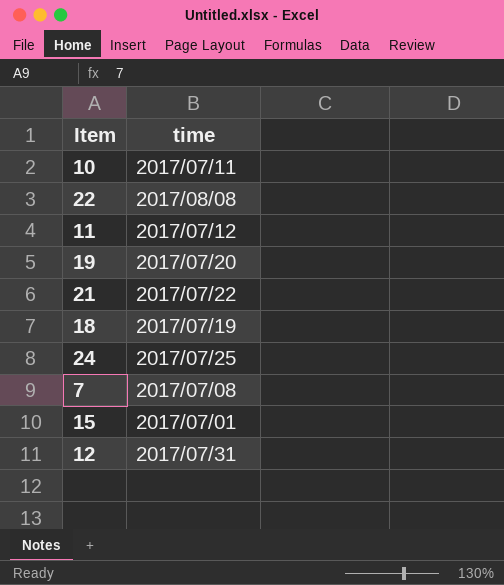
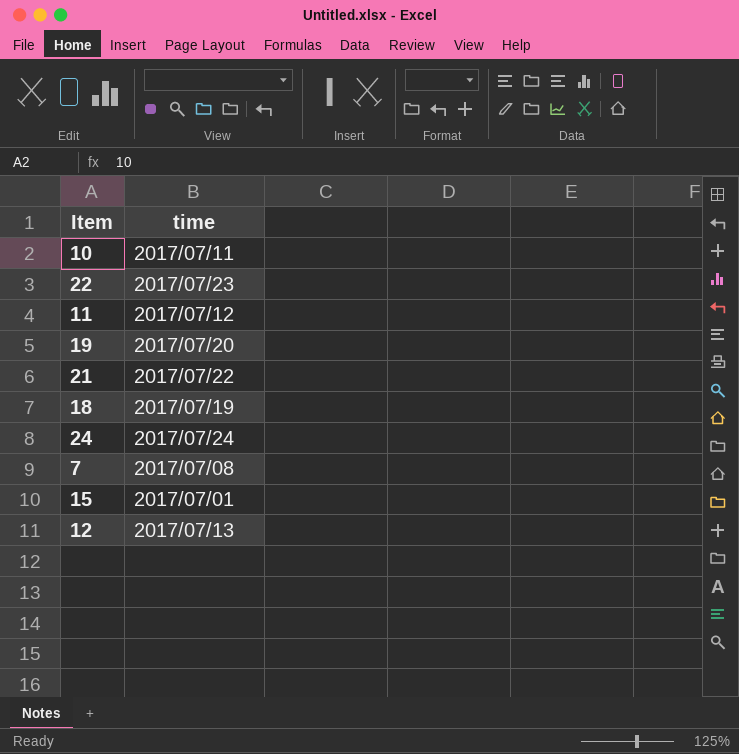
22 | time: 2017/08/08 -> 2017/07/23
24 | time: 2017/07/25 -> 2017/07/24
12 | time: 2017/07/31 -> 2017/07/13

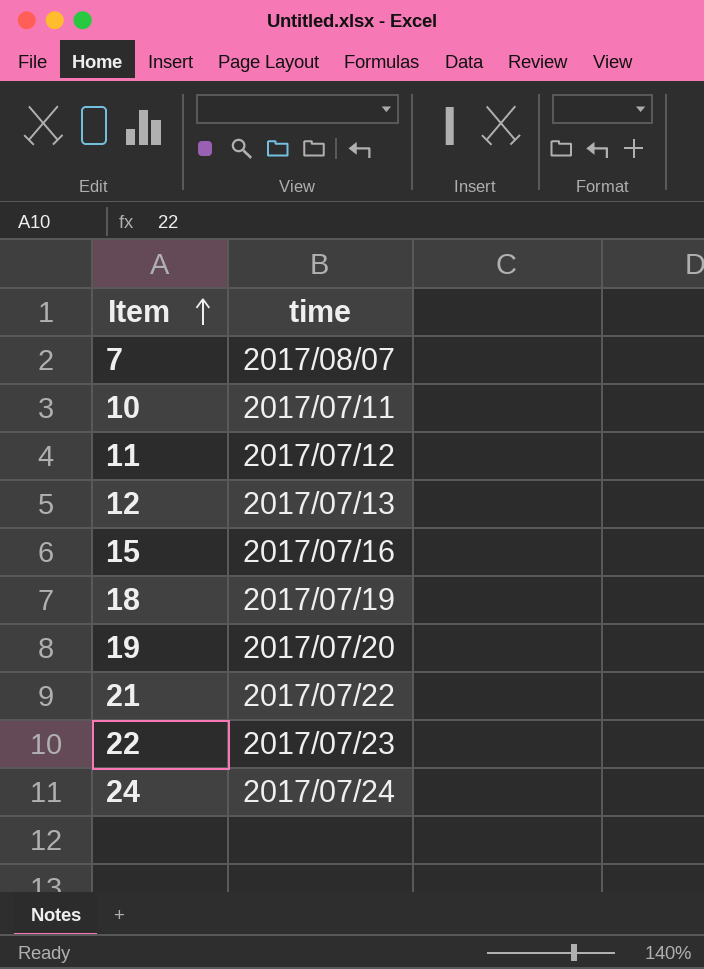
row order: none -> Item ascending
7 | time: 2017/07/08 -> 2017/08/07
15 | time: 2017/07/01 -> 2017/07/16

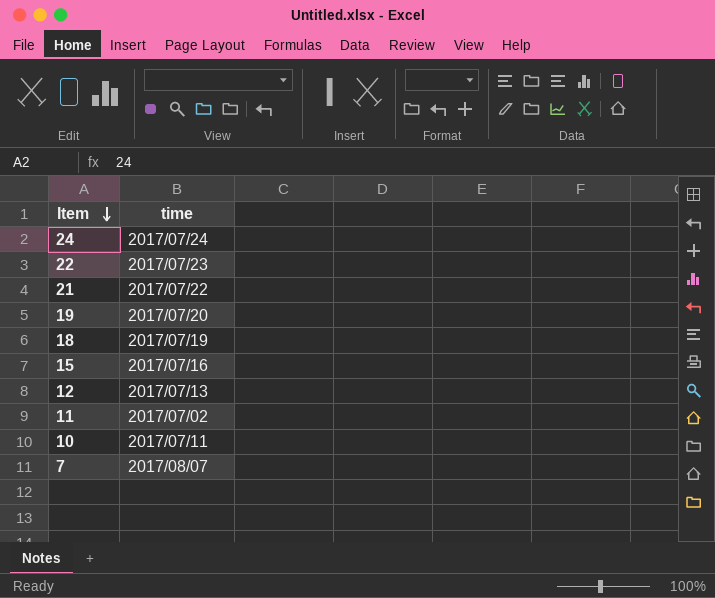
row order: Item ascending -> Item descending
11 | time: 2017/07/12 -> 2017/07/02

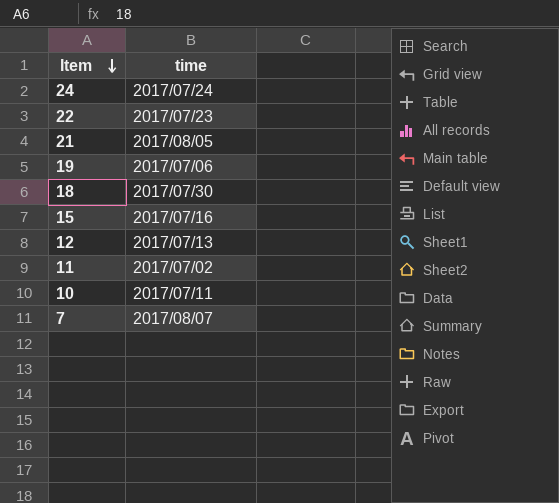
21 | time: 2017/07/22 -> 2017/08/05
19 | time: 2017/07/20 -> 2017/07/06
18 | time: 2017/07/19 -> 2017/07/30

